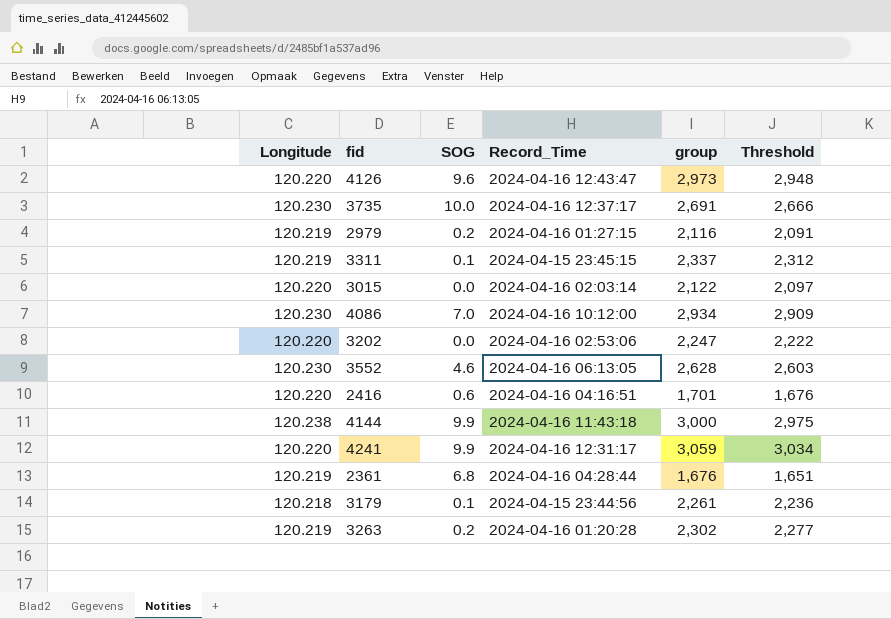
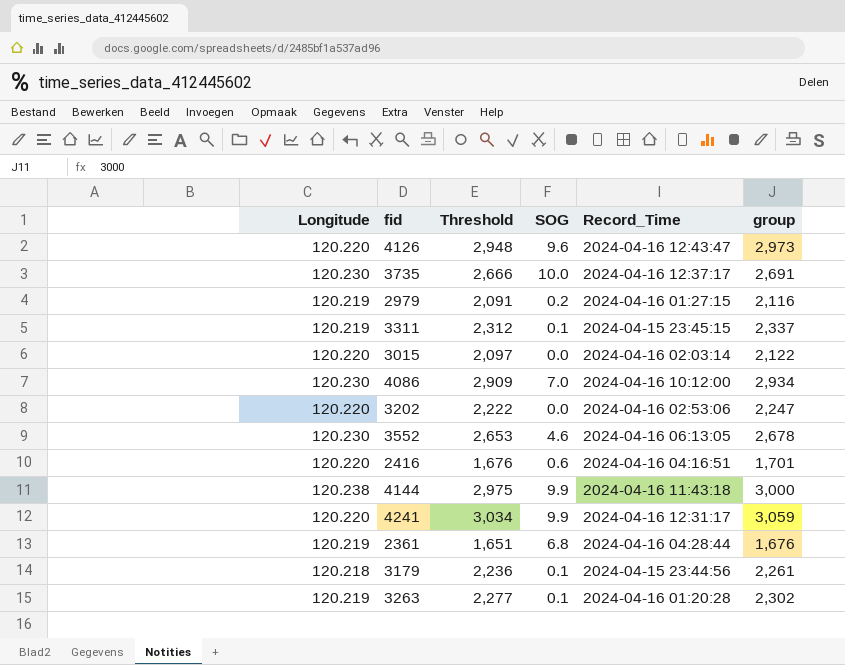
column Threshold | position: 6 -> 3
3552 | Threshold: 2,603 -> 2,653
3552 | group: 2,628 -> 2,678
3263 | SOG: 0.2 -> 0.1

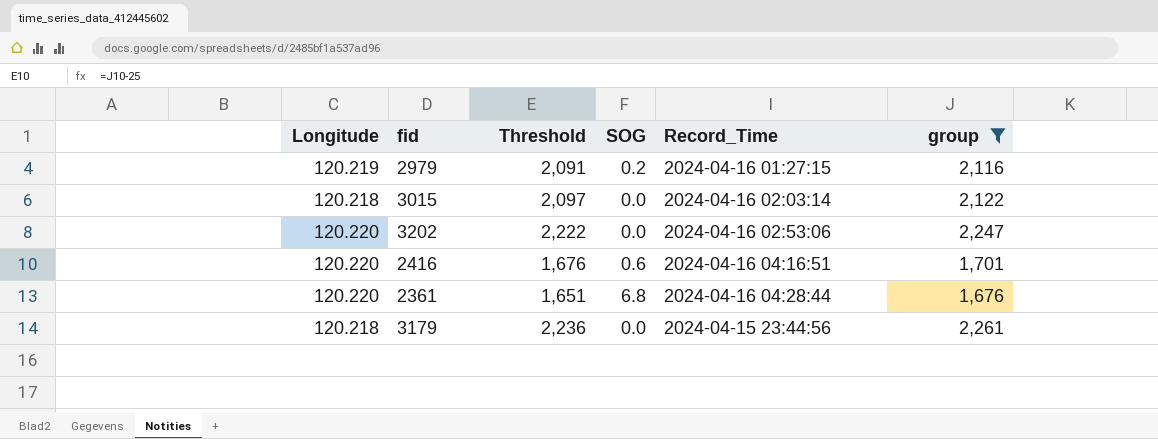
filter: none -> group <= 2,261
3015 | Longitude: 120.220 -> 120.218
2361 | Longitude: 120.219 -> 120.220
3179 | SOG: 0.1 -> 0.0

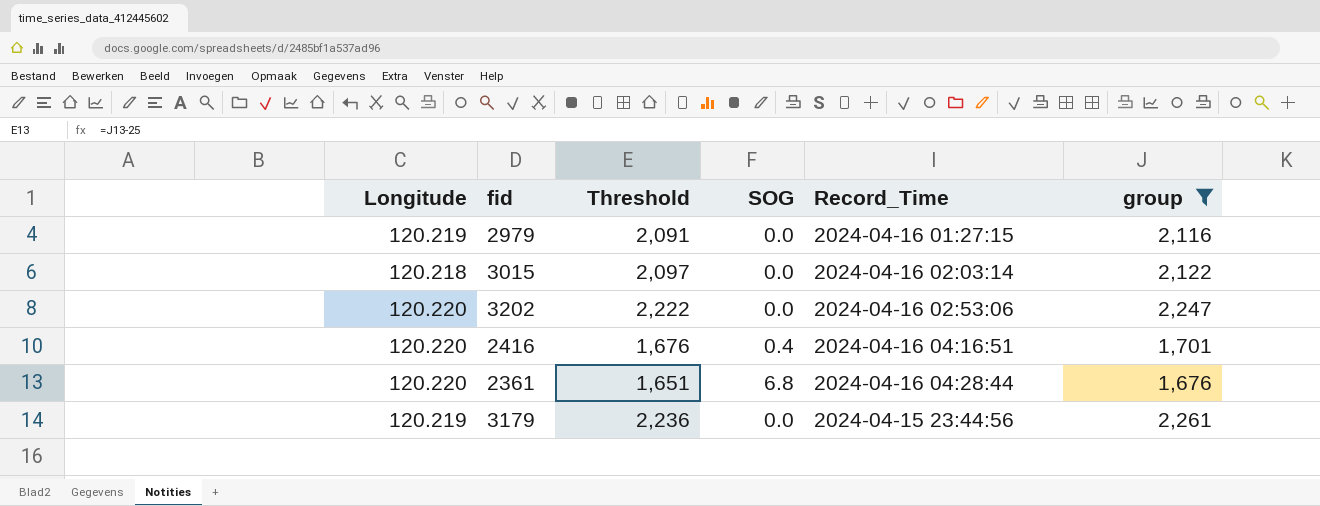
2979 | SOG: 0.2 -> 0.0
2416 | SOG: 0.6 -> 0.4
3179 | Longitude: 120.218 -> 120.219

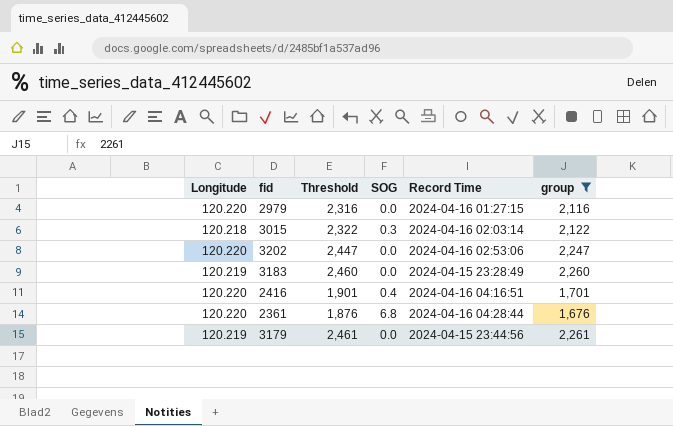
column Threshold | formula: [group] - 25 -> [group] + 200
column name: Record_Time -> Record Time
2979 | Longitude: 120.219 -> 120.220
3015 | SOG: 0.0 -> 0.3
row 3183: none -> 120.219 | 2,460 | 0.0 | 2024-04-15 23:28:49 | 2,260

